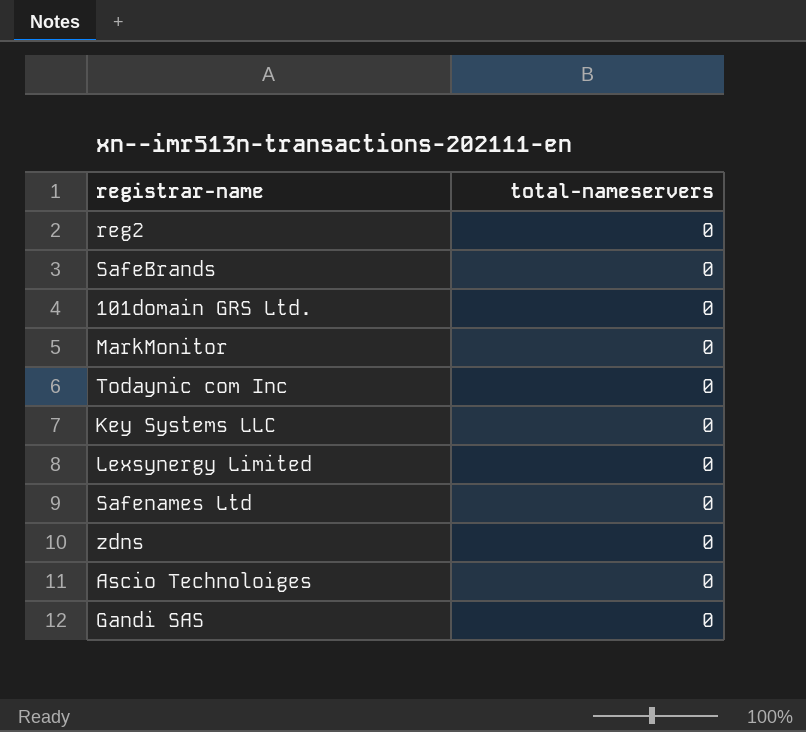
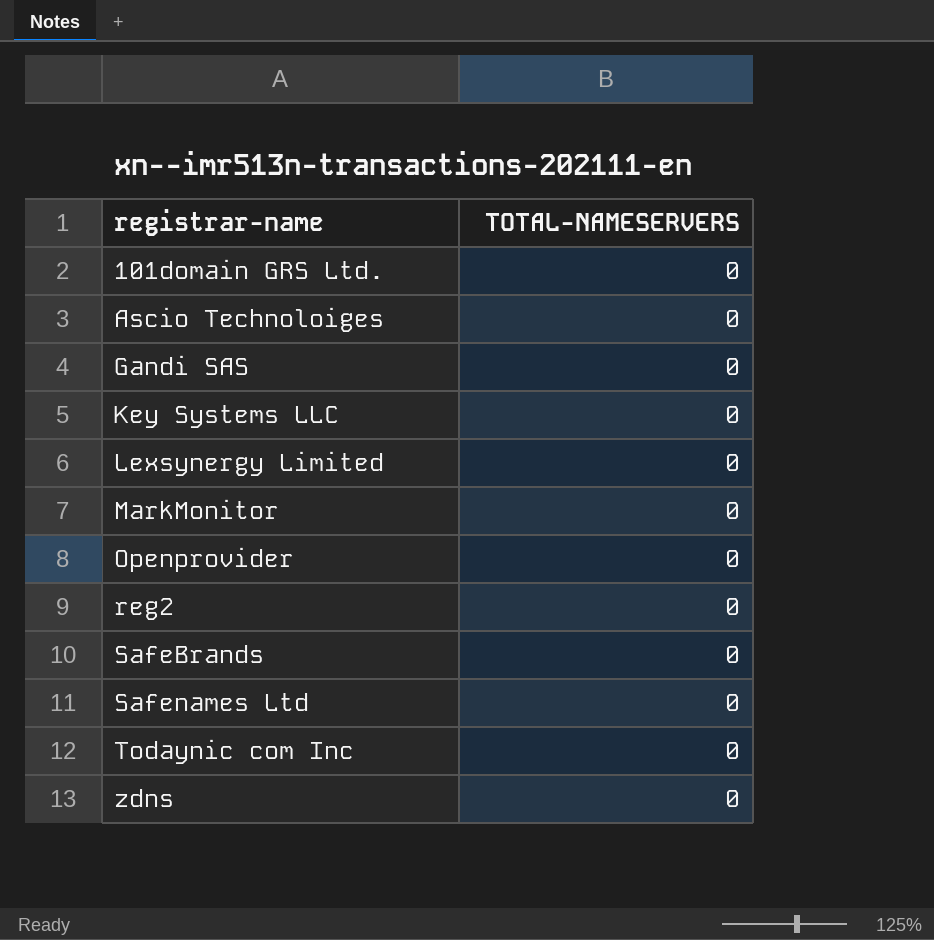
row order: none -> registrar-name ascending
column name: total-nameservers -> TOTAL-NAMESERVERS
row Openprovider: none -> 0

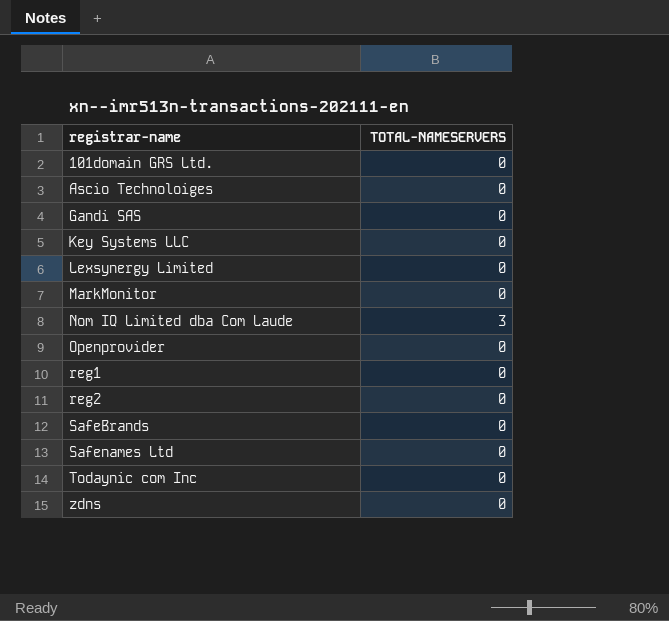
row Nom IQ Limited dba Com Laude: none -> 3
row reg1: none -> 0

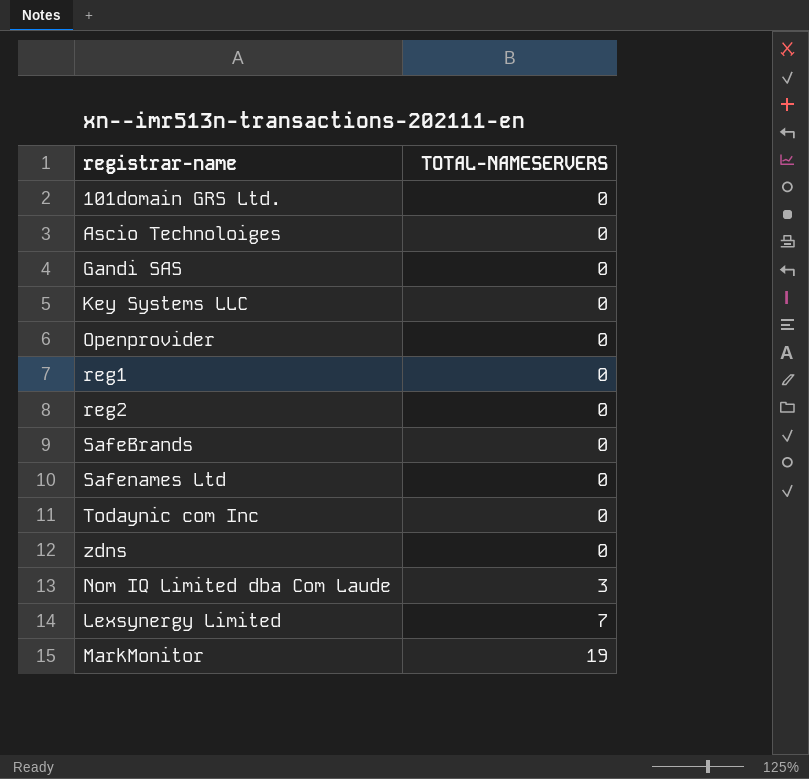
row order: registrar-name ascending -> TOTAL-NAMESERVERS ascending
Lexsynergy Limited | TOTAL-NAMESERVERS: 0 -> 7
MarkMonitor | TOTAL-NAMESERVERS: 0 -> 19

